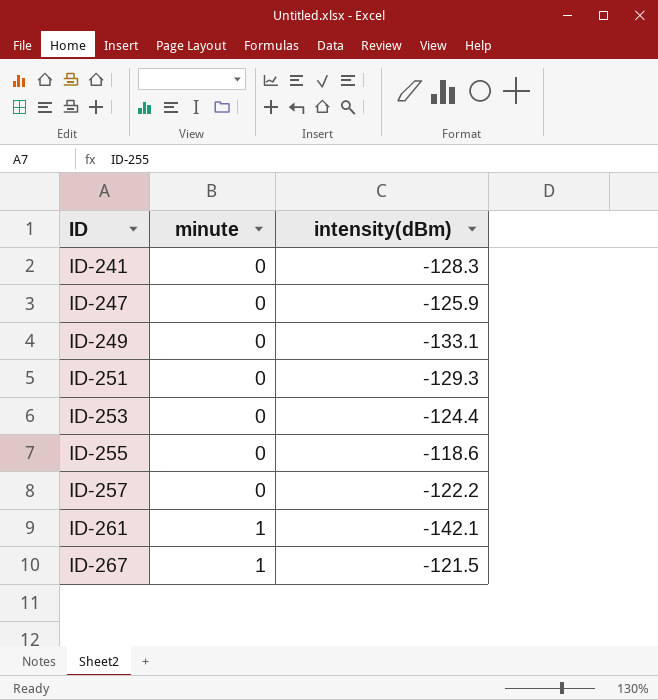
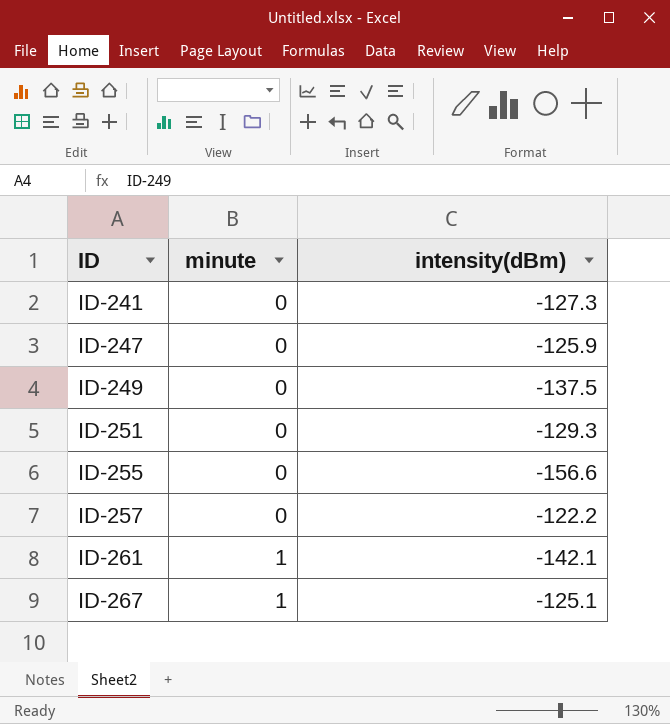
row ID-253: 0 | -124.4 -> none
ID-241 | intensity(dBm): -128.3 -> -127.3
ID-249 | intensity(dBm): -133.1 -> -137.5
ID-255 | intensity(dBm): -118.6 -> -156.6
ID-267 | intensity(dBm): -121.5 -> -125.1

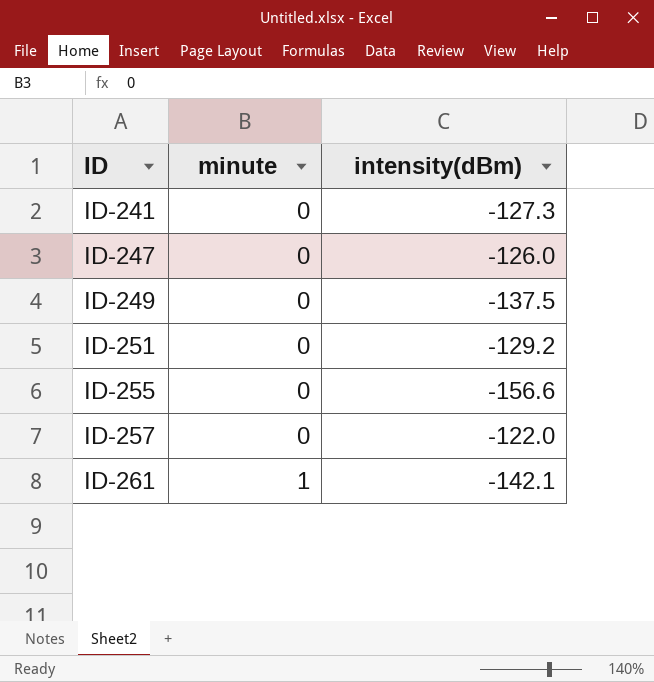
row ID-267: 1 | -125.1 -> none
ID-247 | intensity(dBm): -125.9 -> -126.0
ID-251 | intensity(dBm): -129.3 -> -129.2
ID-257 | intensity(dBm): -122.2 -> -122.0

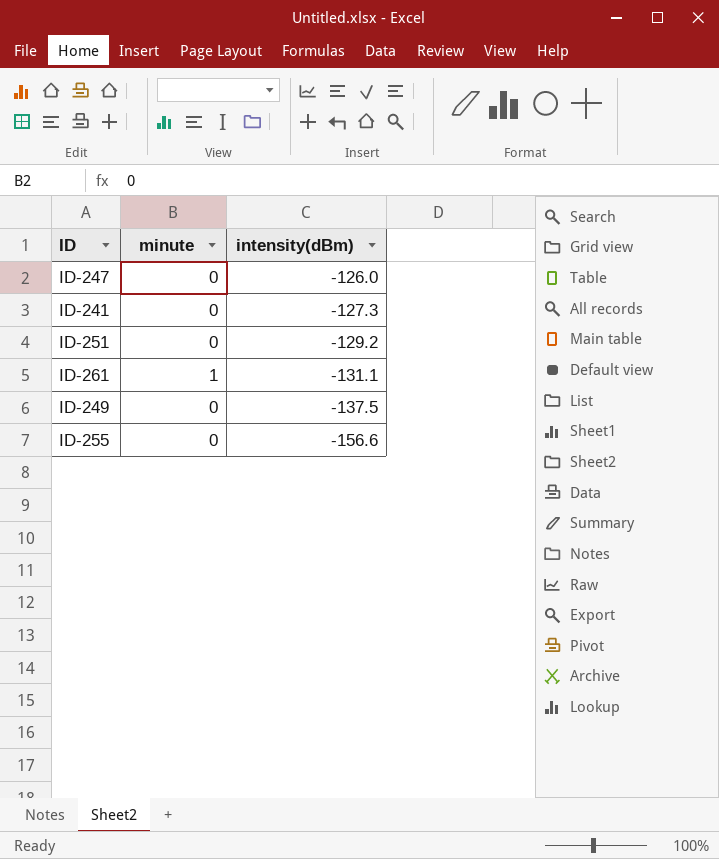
row order: ID ascending -> intensity(dBm) descending
row ID-257: 0 | -122.0 -> none
ID-261 | intensity(dBm): -142.1 -> -131.1

